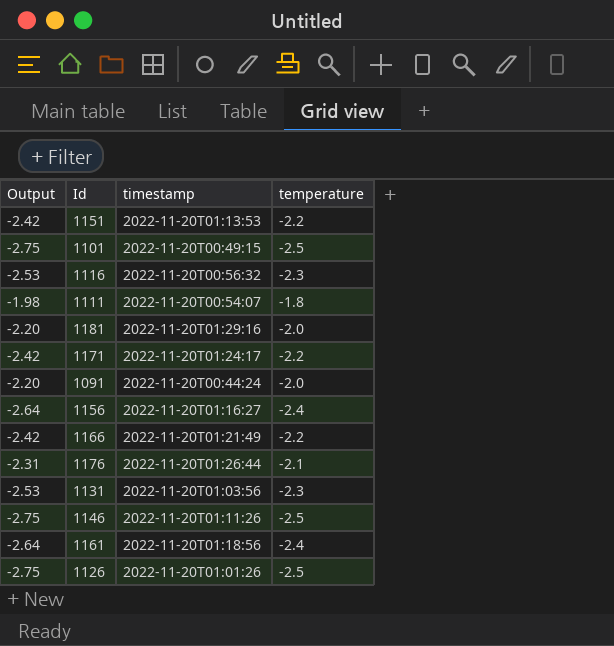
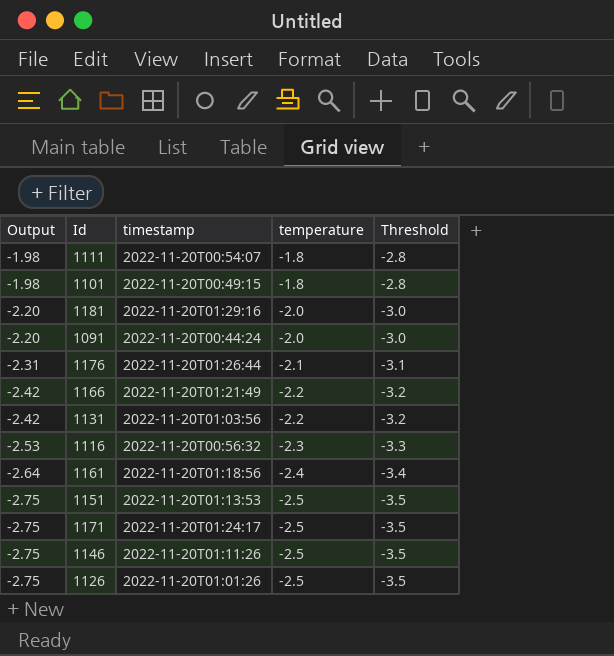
row order: none -> Output descending
column Threshold | formula: none -> [temperature] - 1
row 1156: -2.64 | 2022-11-20T01:16:27 | -2.4 -> none
1101 | Output: -2.75 -> -1.98
1101 | temperature: -2.5 -> -1.8
1131 | Output: -2.53 -> -2.42
1131 | temperature: -2.3 -> -2.2
1151 | Output: -2.42 -> -2.75
1151 | temperature: -2.2 -> -2.5
1171 | Output: -2.42 -> -2.75
1171 | temperature: -2.2 -> -2.5

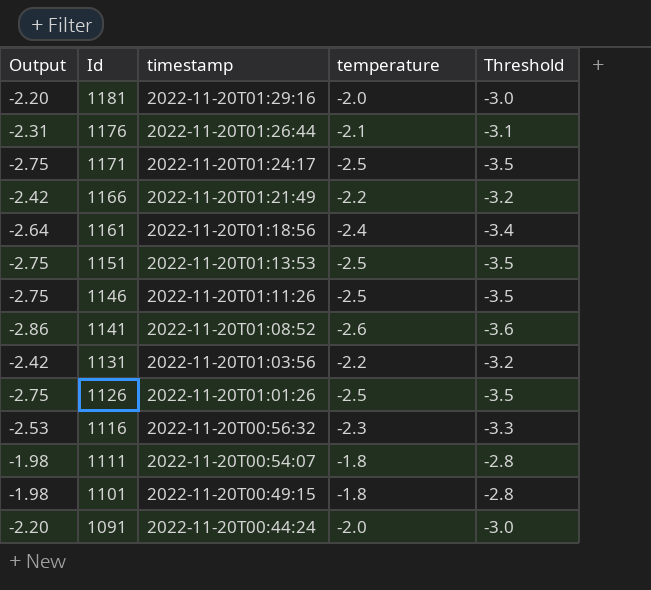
row order: Output descending -> Id descending
row 1141: none -> -2.86 | 2022-11-20T01:08:52 | -2.6 | -3.6

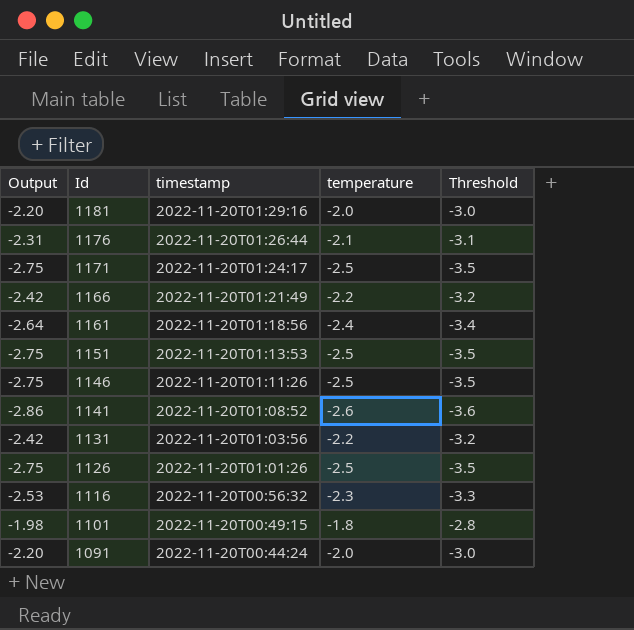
row 1111: -1.98 | 2022-11-20T00:54:07 | -1.8 | -2.8 -> none

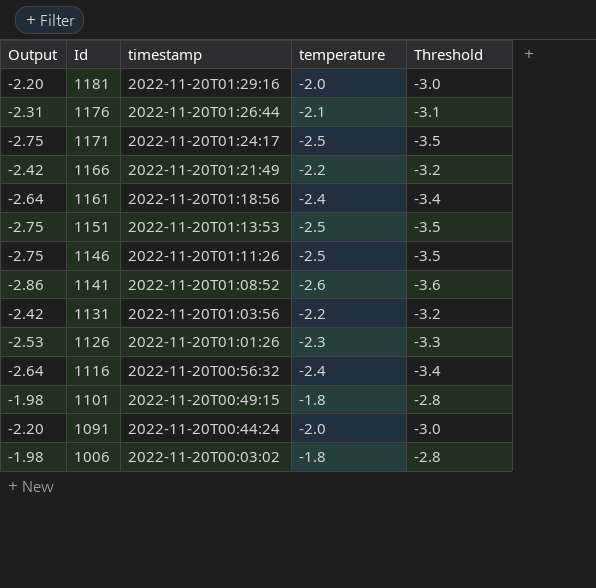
1126 | Output: -2.75 -> -2.53
1126 | temperature: -2.5 -> -2.3
1126 | Threshold: -3.5 -> -3.3
1116 | Output: -2.53 -> -2.64
1116 | temperature: -2.3 -> -2.4
1116 | Threshold: -3.3 -> -3.4
row 1006: none -> -1.98 | 2022-11-20T00:03:02 | -1.8 | -2.8

